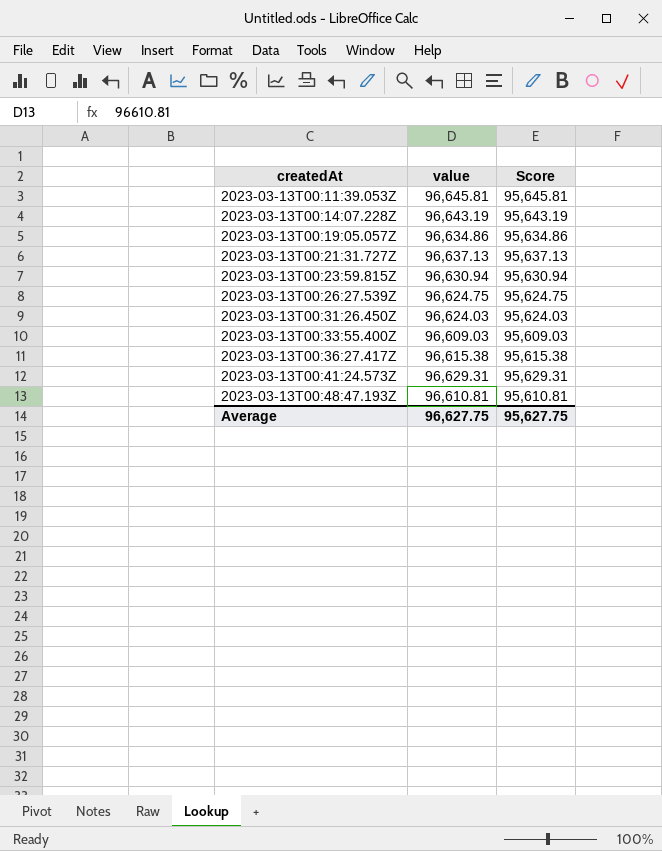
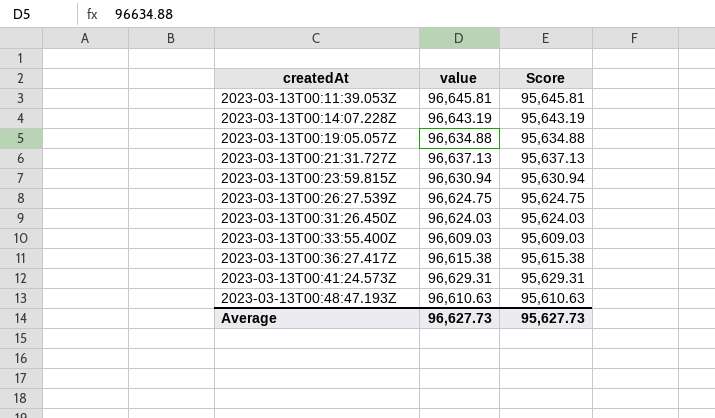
2023-03-13T00:19:05.057Z | value: 96,634.86 -> 96,634.88
2023-03-13T00:19:05.057Z | Score: 95,634.86 -> 95,634.88
2023-03-13T00:48:47.193Z | value: 96,610.81 -> 96,610.63
2023-03-13T00:48:47.193Z | Score: 95,610.81 -> 95,610.63
Average | value: 96,627.75 -> 96,627.73
Average | Score: 95,627.75 -> 95,627.73

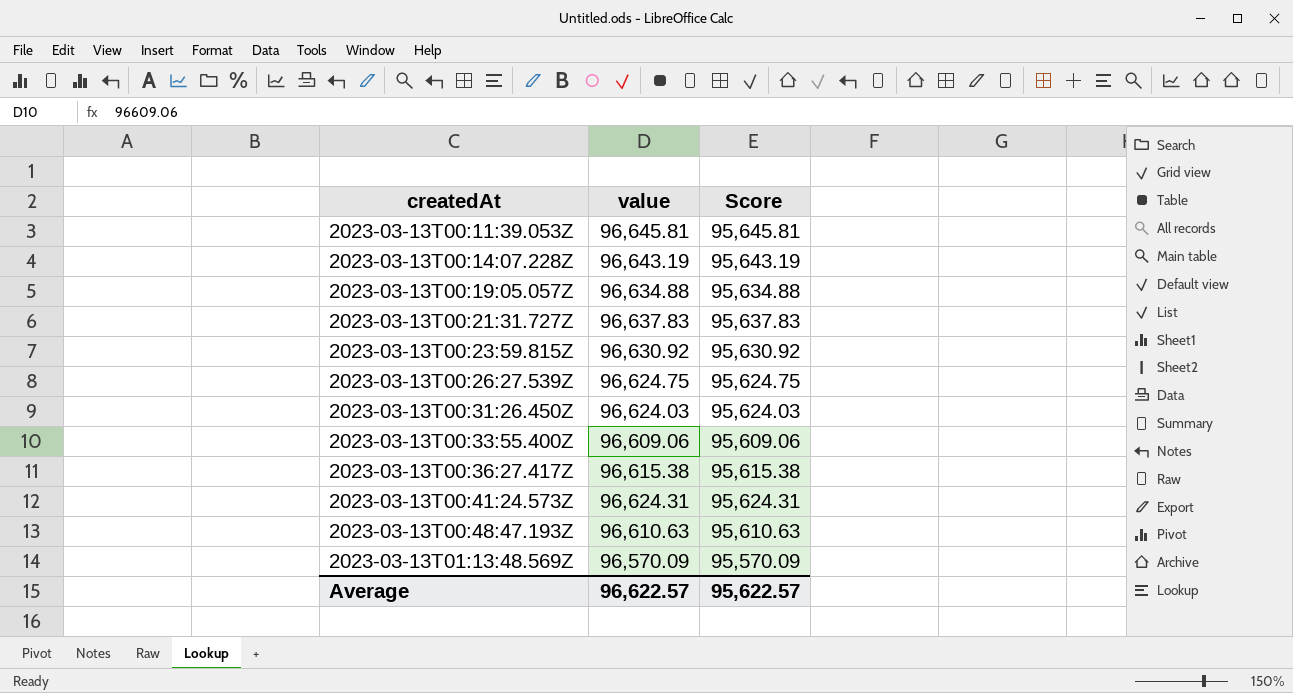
2023-03-13T00:21:31.727Z | value: 96,637.13 -> 96,637.83
2023-03-13T00:21:31.727Z | Score: 95,637.13 -> 95,637.83
2023-03-13T00:23:59.815Z | value: 96,630.94 -> 96,630.92
2023-03-13T00:23:59.815Z | Score: 95,630.94 -> 95,630.92
2023-03-13T00:33:55.400Z | value: 96,609.03 -> 96,609.06
2023-03-13T00:33:55.400Z | Score: 95,609.03 -> 95,609.06
2023-03-13T00:41:24.573Z | value: 96,629.31 -> 96,624.31
2023-03-13T00:41:24.573Z | Score: 95,629.31 -> 95,624.31
row 2023-03-13T01:13:48.569Z: none -> 96,570.09 | 95,570.09
Average | value: 96,627.73 -> 96,622.57
Average | Score: 95,627.73 -> 95,622.57

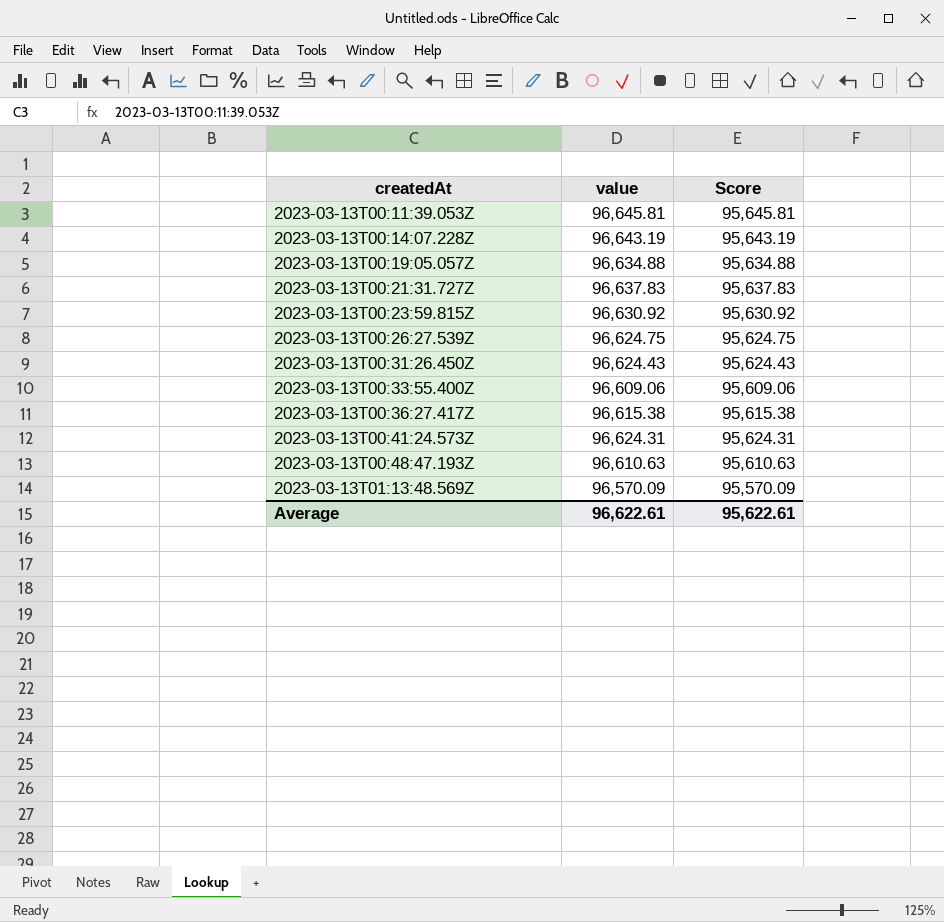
2023-03-13T00:31:26.450Z | value: 96,624.03 -> 96,624.43
2023-03-13T00:31:26.450Z | Score: 95,624.03 -> 95,624.43
Average | value: 96,622.57 -> 96,622.61
Average | Score: 95,622.57 -> 95,622.61

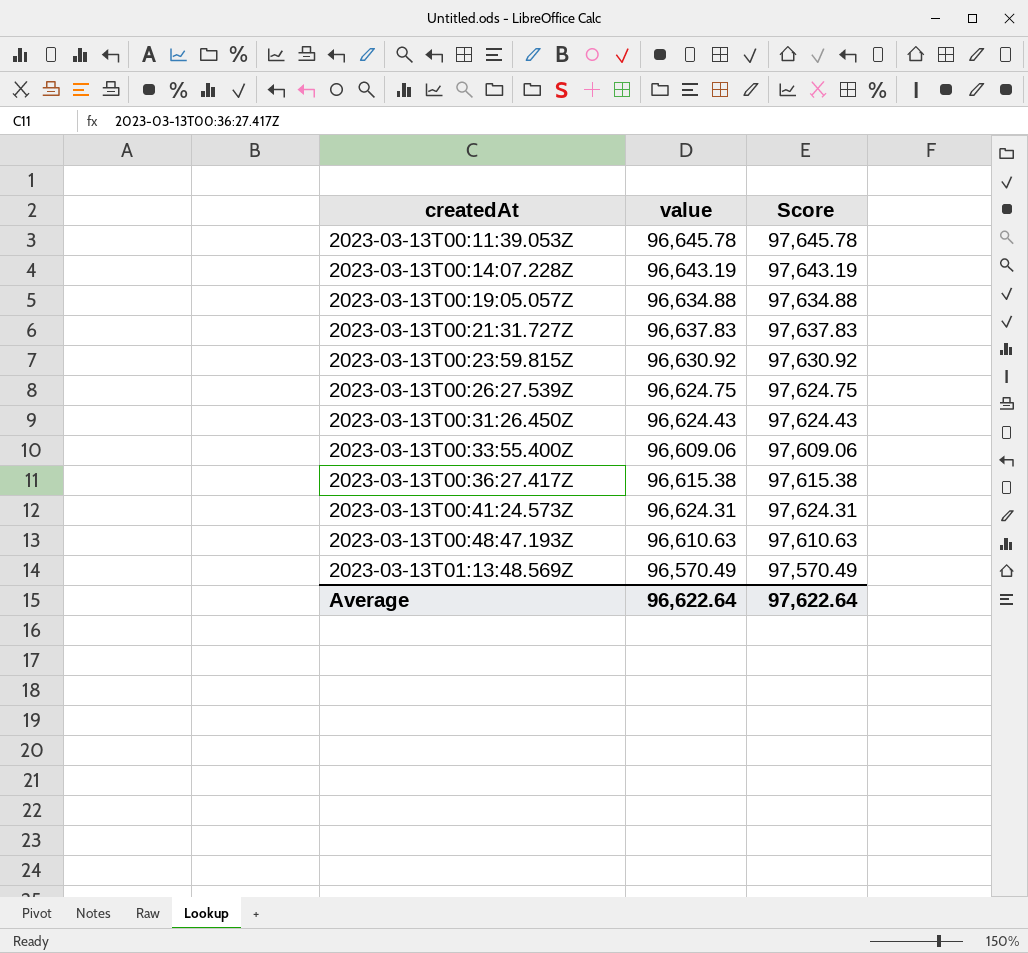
column Score | formula: [value] - 1000 -> [value] + 1000
2023-03-13T00:11:39.053Z | value: 96,645.81 -> 96,645.78
2023-03-13T01:13:48.569Z | value: 96,570.09 -> 96,570.49
Average | value: 96,622.61 -> 96,622.64
Average | Score: 95,622.61 -> 97,622.64

